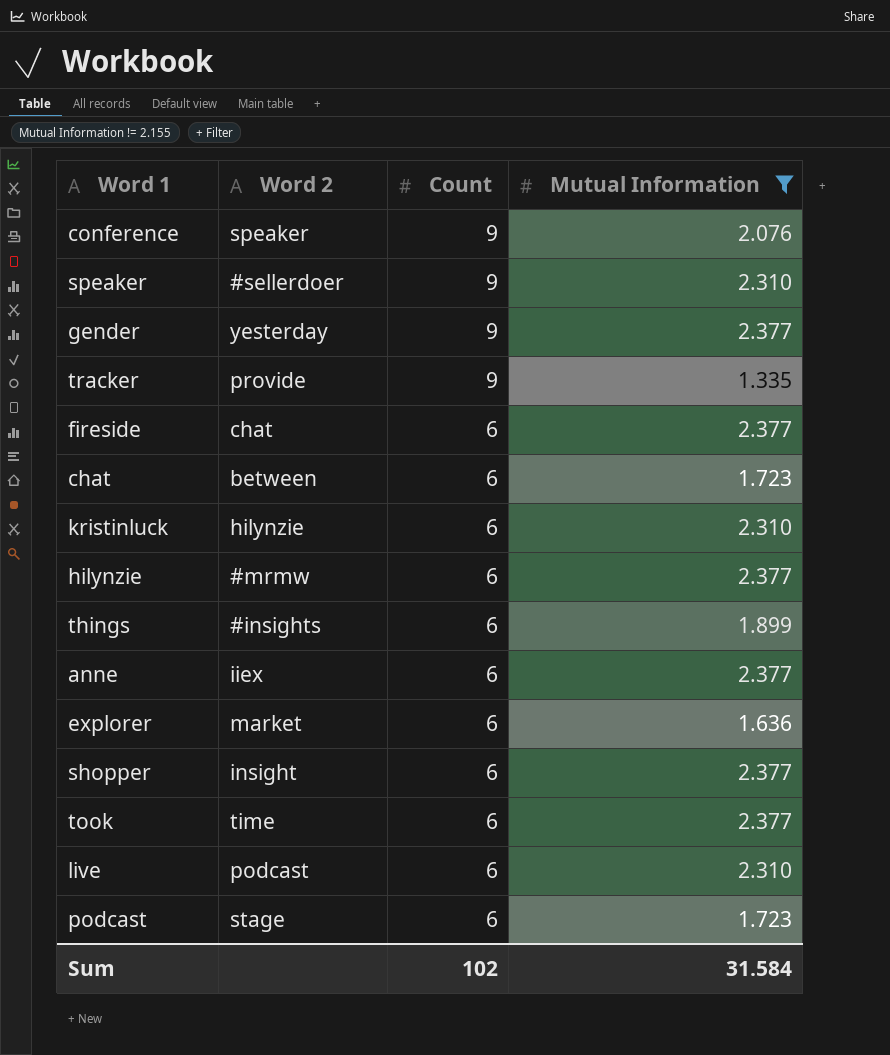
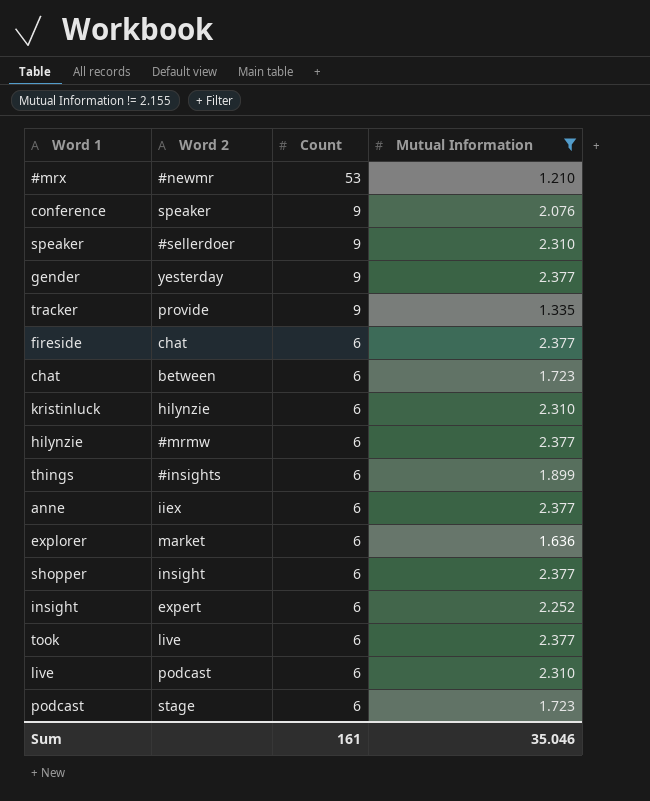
row #mrx: none -> #newmr | 53 | 1.210
row insight: none -> expert | 6 | 2.252
took | Word 2: time -> live
Sum | Count: 102 -> 161
Sum | Mutual Information: 31.584 -> 35.046

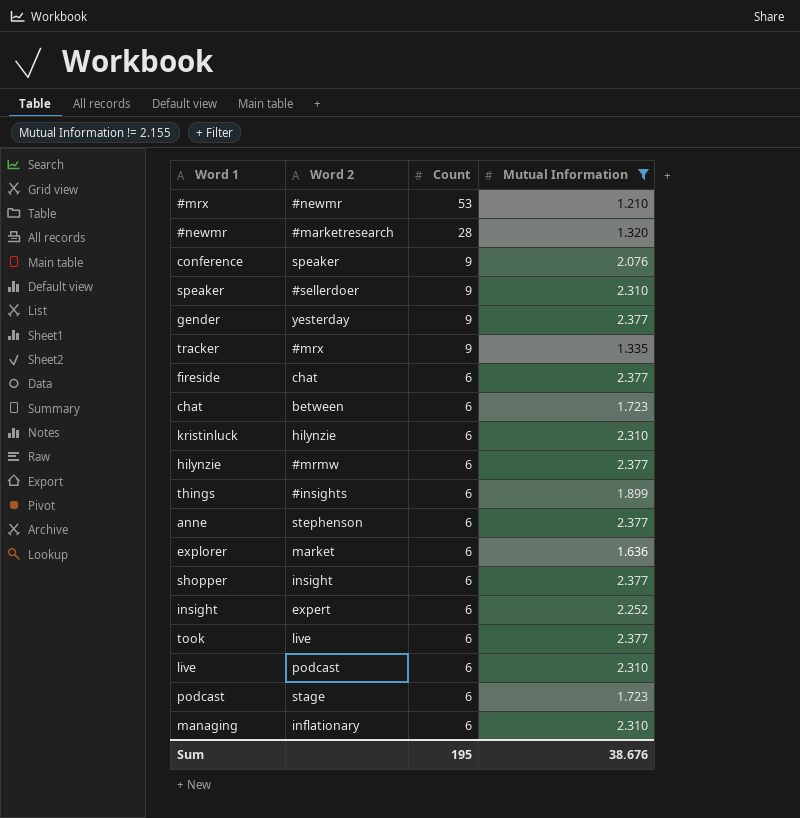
row #newmr: none -> #marketresearch | 28 | 1.320
tracker | Word 2: provide -> #mrx
anne | Word 2: iiex -> stephenson
row managing: none -> inflationary | 6 | 2.310
Sum | Count: 161 -> 195
Sum | Mutual Information: 35.046 -> 38.676

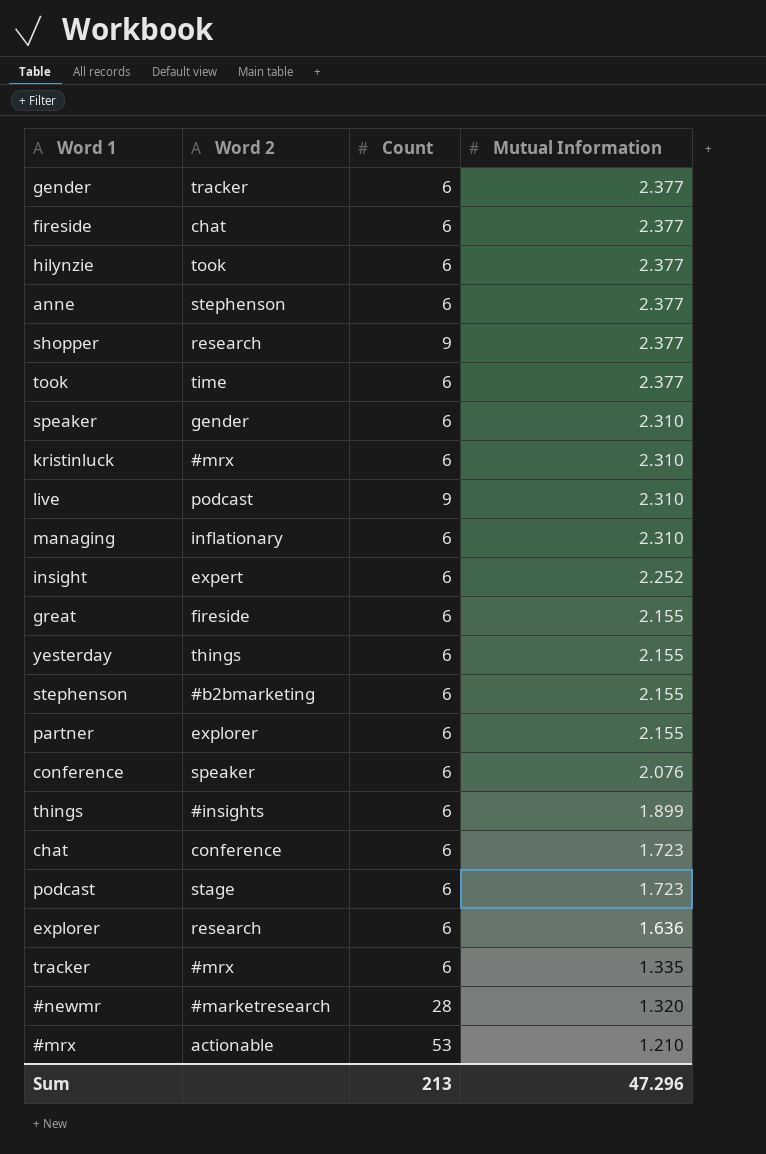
filter: Mutual Information != 2.155 -> none
row order: Count descending -> Mutual Information descending
gender | Word 2: yesterday -> tracker
gender | Count: 9 -> 6
hilynzie | Word 2: #mrmw -> took
shopper | Word 2: insight -> research
shopper | Count: 6 -> 9
took | Word 2: live -> time
speaker | Word 2: #sellerdoer -> gender
speaker | Count: 9 -> 6
kristinluck | Word 2: hilynzie -> #mrx
live | Count: 6 -> 9
conference | Count: 9 -> 6
chat | Word 2: between -> conference
explorer | Word 2: market -> research
tracker | Count: 9 -> 6
#mrx | Word 2: #newmr -> actionable
Sum | Count: 195 -> 213
Sum | Mutual Information: 38.676 -> 47.296

